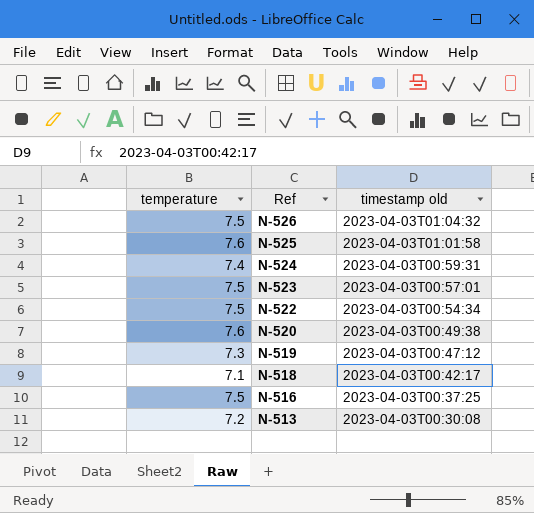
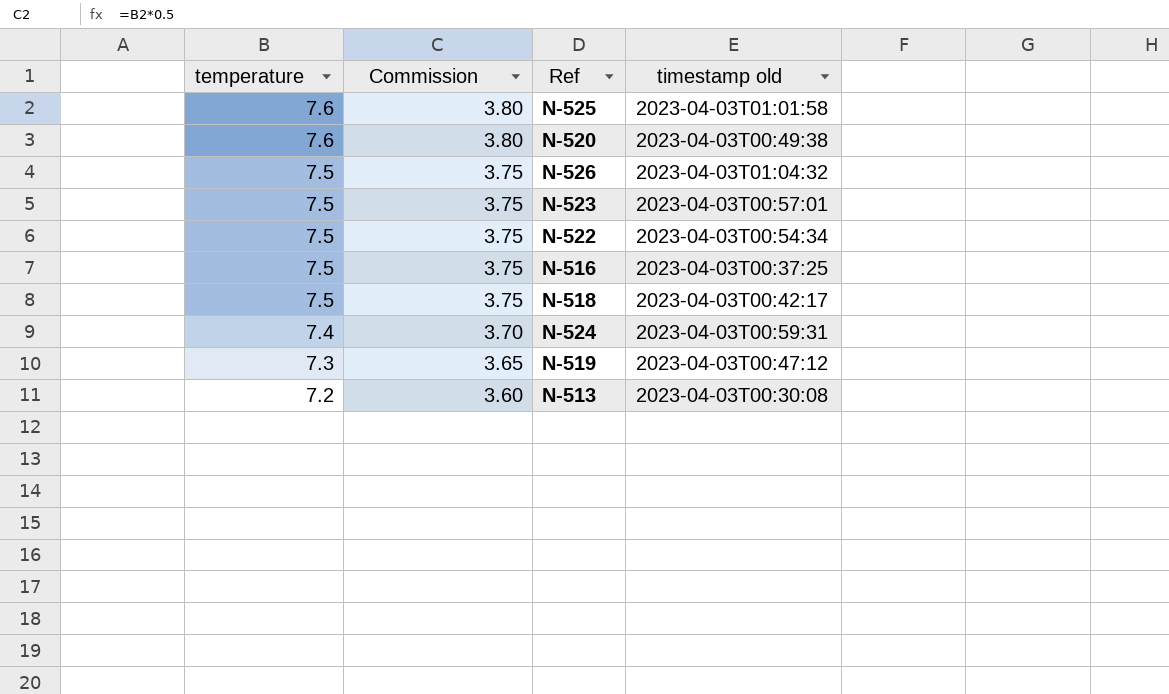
row order: Ref descending -> temperature descending
column Commission | formula: none -> [temperature] * 0.5
N-518 | temperature: 7.1 -> 7.5

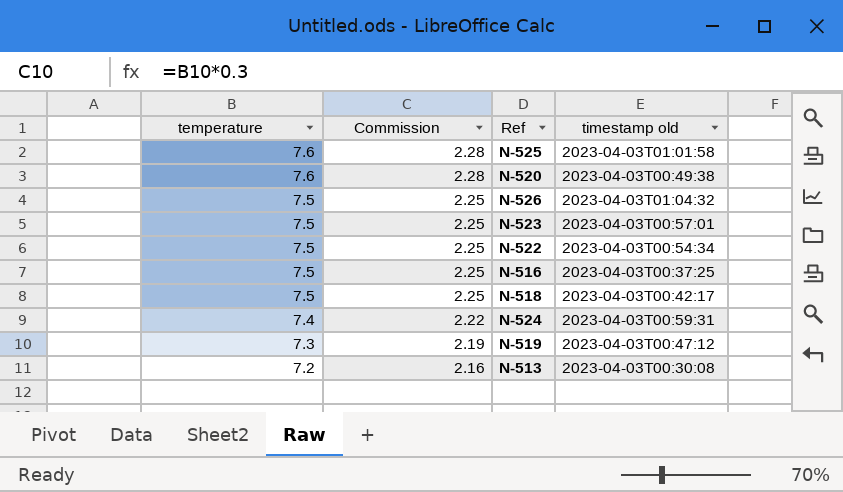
column Commission | formula: [temperature] * 0.5 -> [temperature] * 0.3

